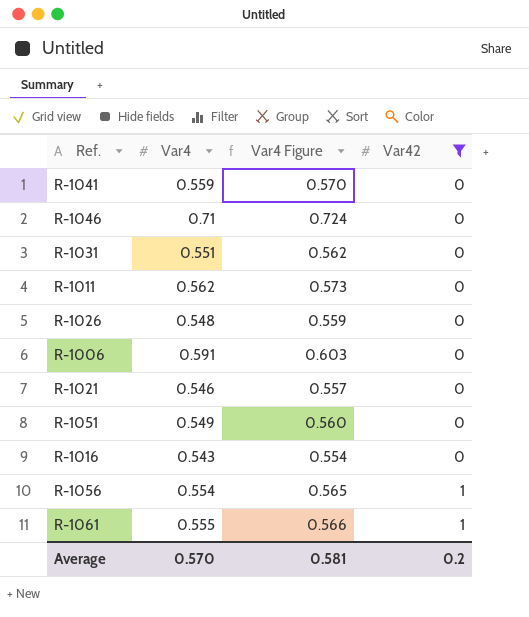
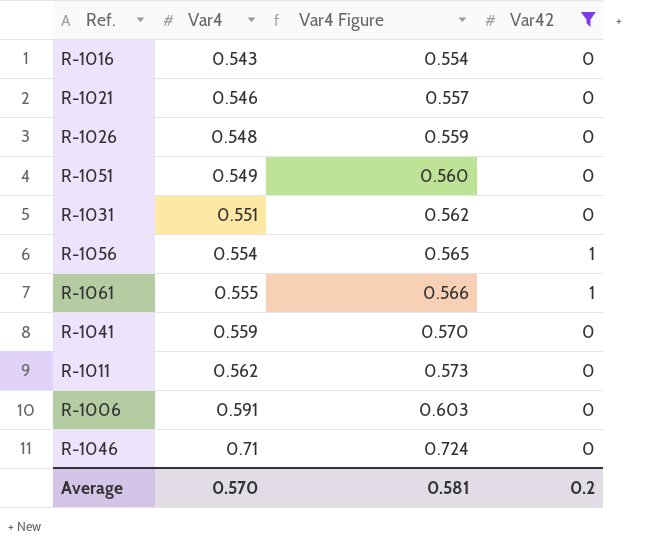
row order: Var42 ascending -> Var4 ascending

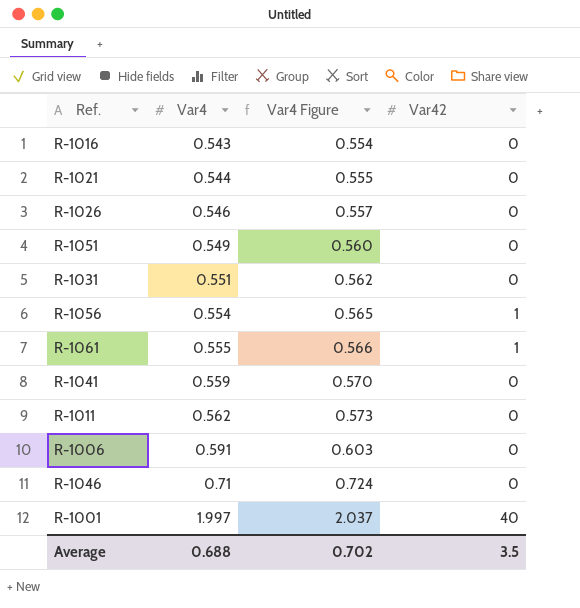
filter: Var42 != 40 -> none
R-1021 | Var4: 0.546 -> 0.544
R-1021 | Var4 Figure: 0.557 -> 0.555
R-1026 | Var4: 0.548 -> 0.546
R-1026 | Var4 Figure: 0.559 -> 0.557
Average | Var4: 0.570 -> 0.688
Average | Var4 Figure: 0.581 -> 0.702
Average | Var42: 0.2 -> 3.5

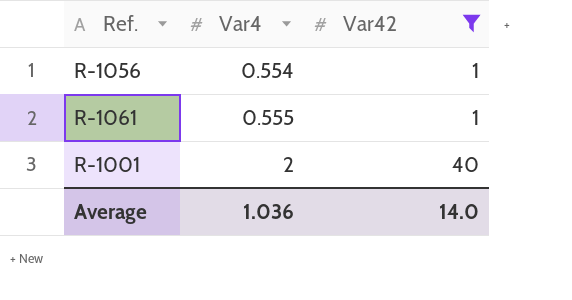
filter: none -> Var42 != 0
column Var4 Figure | formula: [Var4] * 1.02 -> none
R-1001 | Var4: 1.997 -> 2
Average | Var4: 0.688 -> 1.036
Average | Var42: 3.5 -> 14.0

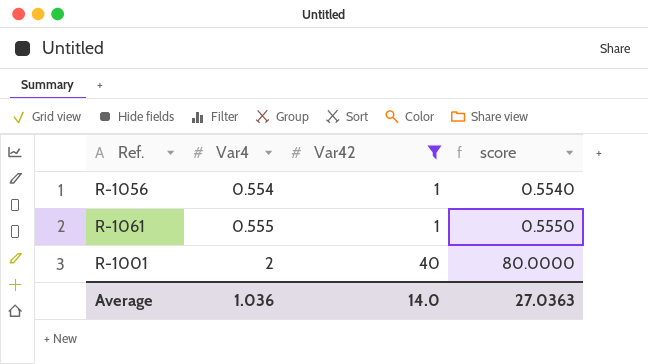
column score | formula: none -> [Var4] * [Var42]

